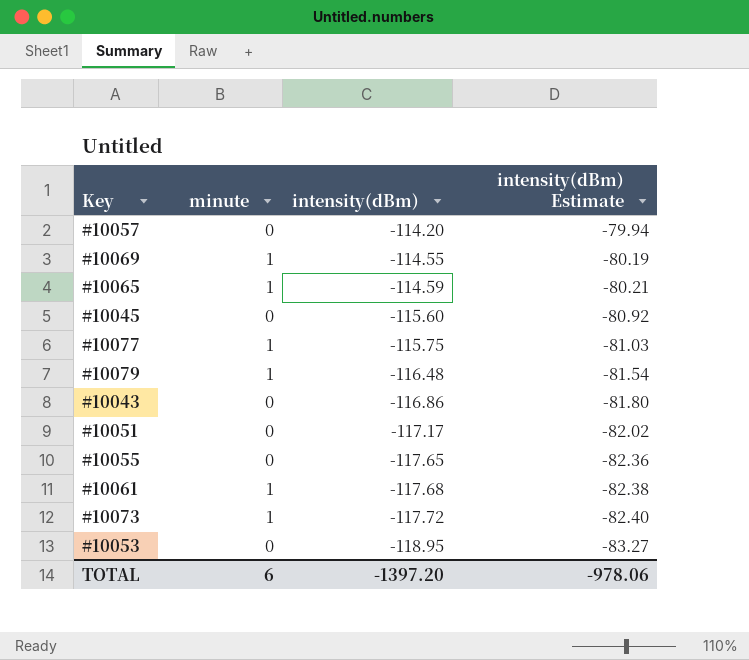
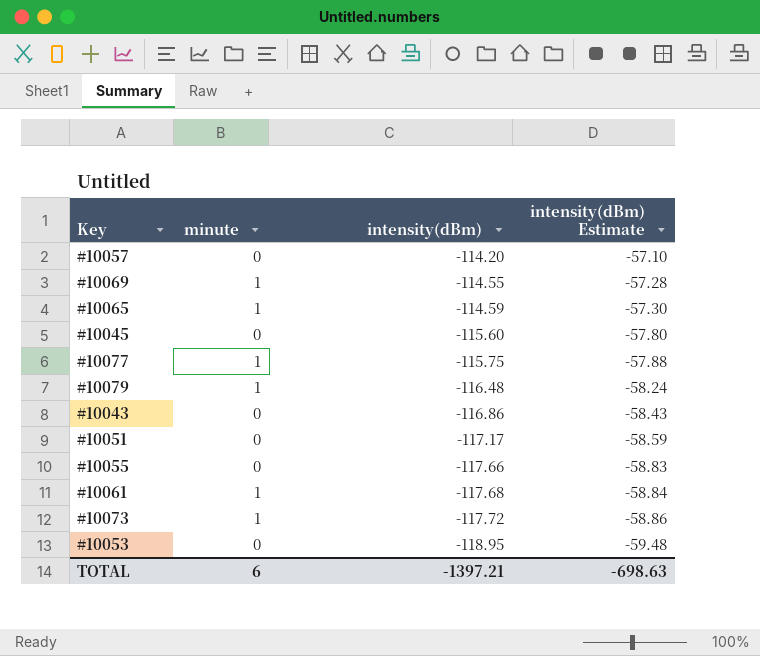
column intensity(dBm) Estimate | formula: [intensity(dBm)] * 0.7 -> [intensity(dBm)] * 0.5
#10055 | intensity(dBm): -117.65 -> -117.66
TOTAL | intensity(dBm): -1397.20 -> -1397.21
TOTAL | intensity(dBm) Estimate: -978.06 -> -698.63

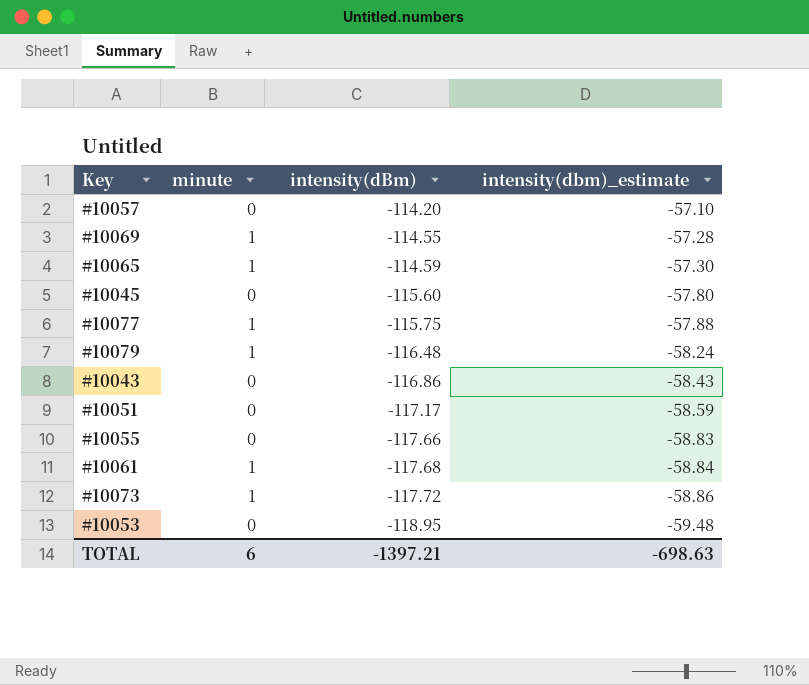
column name: intensity(dBm) Estimate -> intensity(dbm)_estimate

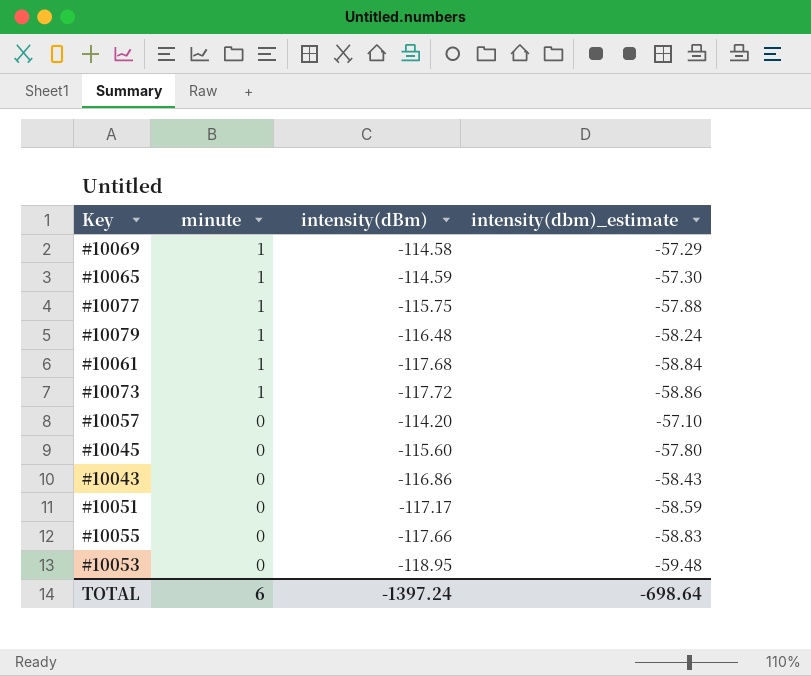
row order: intensity(dBm) descending -> minute descending
#10069 | intensity(dBm): -114.55 -> -114.58
#10069 | intensity(dbm)_estimate: -57.28 -> -57.29
TOTAL | intensity(dBm): -1397.21 -> -1397.24
TOTAL | intensity(dbm)_estimate: -698.63 -> -698.64

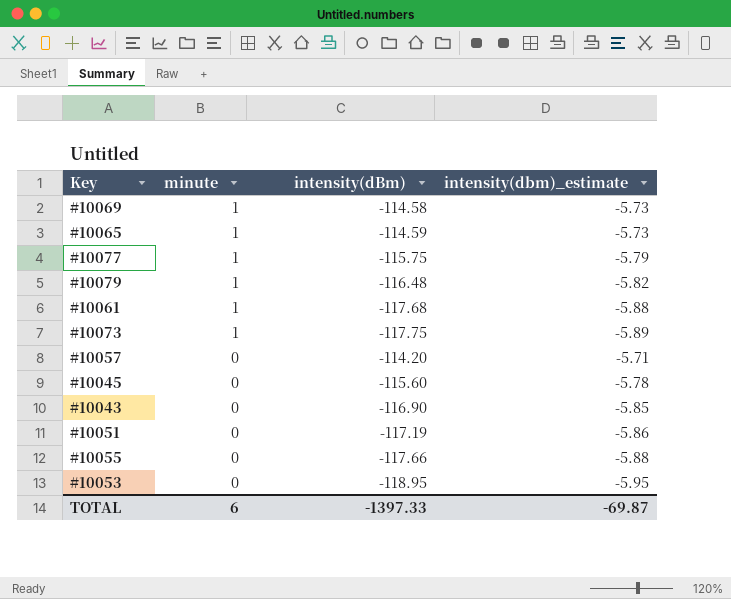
column intensity(dbm)_estimate | formula: [intensity(dBm)] * 0.5 -> [intensity(dBm)] * 0.05
#10073 | intensity(dBm): -117.72 -> -117.75
#10043 | intensity(dBm): -116.86 -> -116.90
#10051 | intensity(dBm): -117.17 -> -117.19
TOTAL | intensity(dBm): -1397.24 -> -1397.33
TOTAL | intensity(dbm)_estimate: -698.64 -> -69.87

